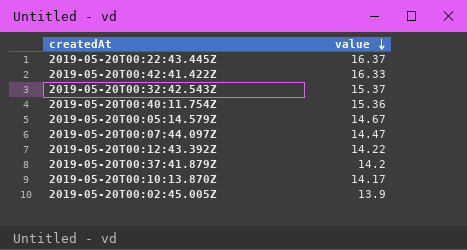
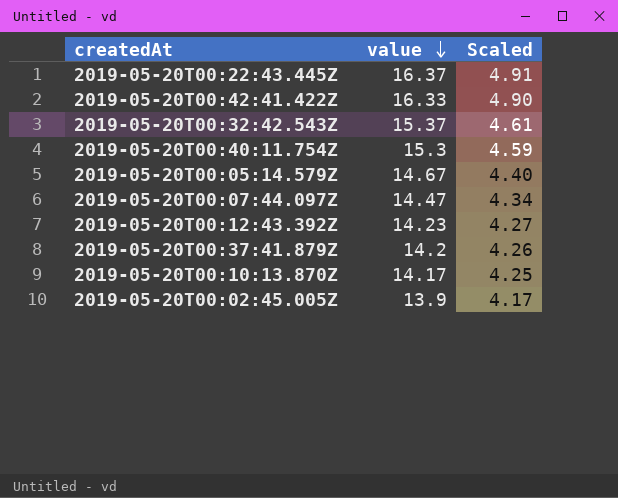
column Scaled | formula: none -> [value] * 0.3
2019-05-20T00:40:11.754Z | value: 15.36 -> 15.3
2019-05-20T00:12:43.392Z | value: 14.22 -> 14.23

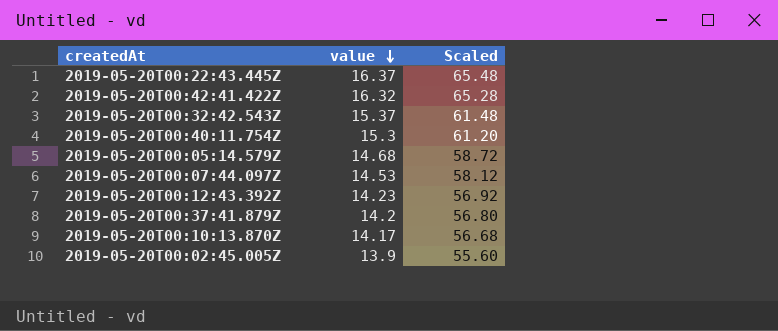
column Scaled | formula: [value] * 0.3 -> [value] * 4
2019-05-20T00:42:41.422Z | value: 16.33 -> 16.32
2019-05-20T00:05:14.579Z | value: 14.67 -> 14.68
2019-05-20T00:07:44.097Z | value: 14.47 -> 14.53

